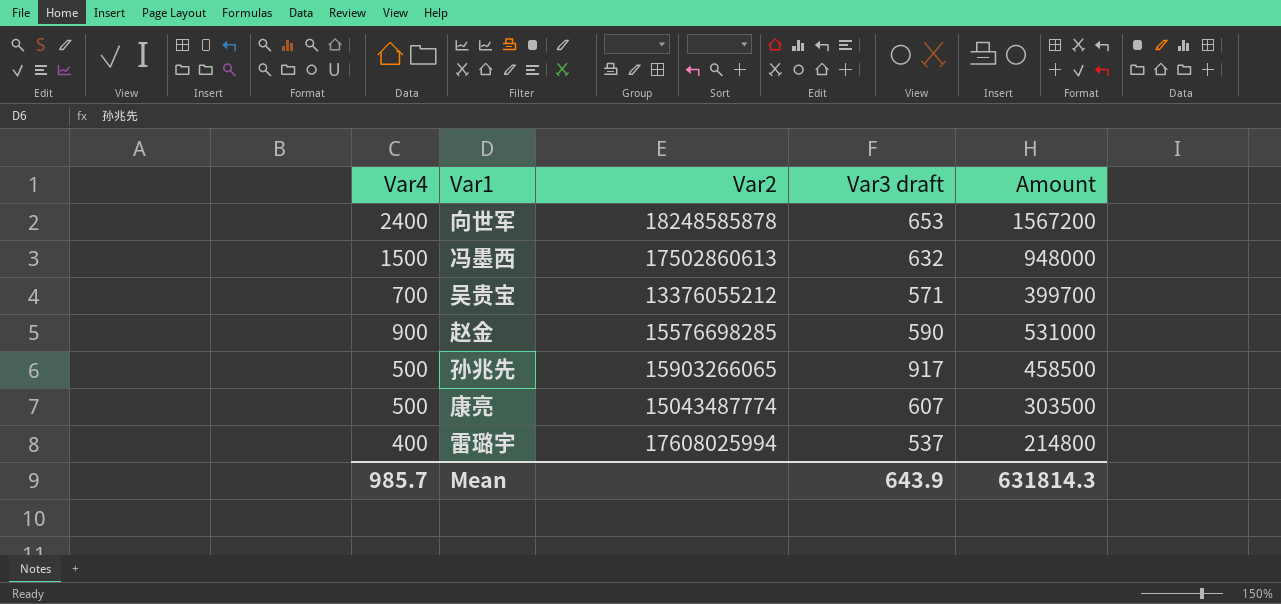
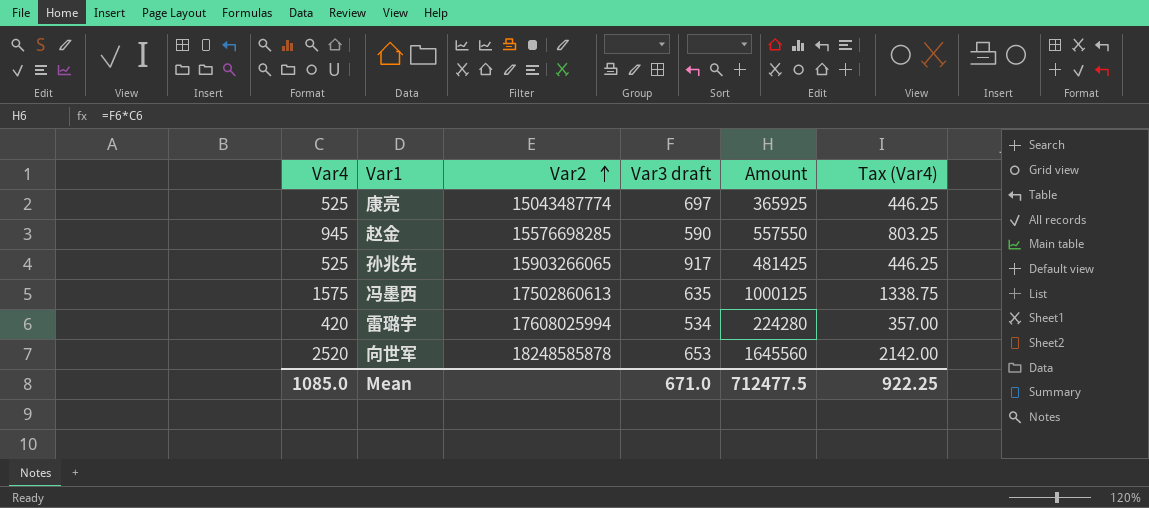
row order: none -> Var2 ascending
column Tax (Var4) | formula: none -> [Var4] * 0.85
row 吴贵宝: 700 | 13376055212 | 571 | 399700 -> none
康亮 | Var4: 500 -> 525
康亮 | Var3 draft: 607 -> 697
康亮 | Amount: 303500 -> 365925
赵金 | Var4: 900 -> 945
赵金 | Amount: 531000 -> 557550
孙兆先 | Var4: 500 -> 525
孙兆先 | Amount: 458500 -> 481425
冯墨西 | Var4: 1500 -> 1575
冯墨西 | Var3 draft: 632 -> 635
冯墨西 | Amount: 948000 -> 1000125
雷璐宇 | Var4: 400 -> 420
雷璐宇 | Var3 draft: 537 -> 534
雷璐宇 | Amount: 214800 -> 224280
向世军 | Var4: 2400 -> 2520
向世军 | Amount: 1567200 -> 1645560
Mean | Var4: 985.7 -> 1085.0
Mean | Var3 draft: 643.9 -> 671.0
Mean | Amount: 631814.3 -> 712477.5

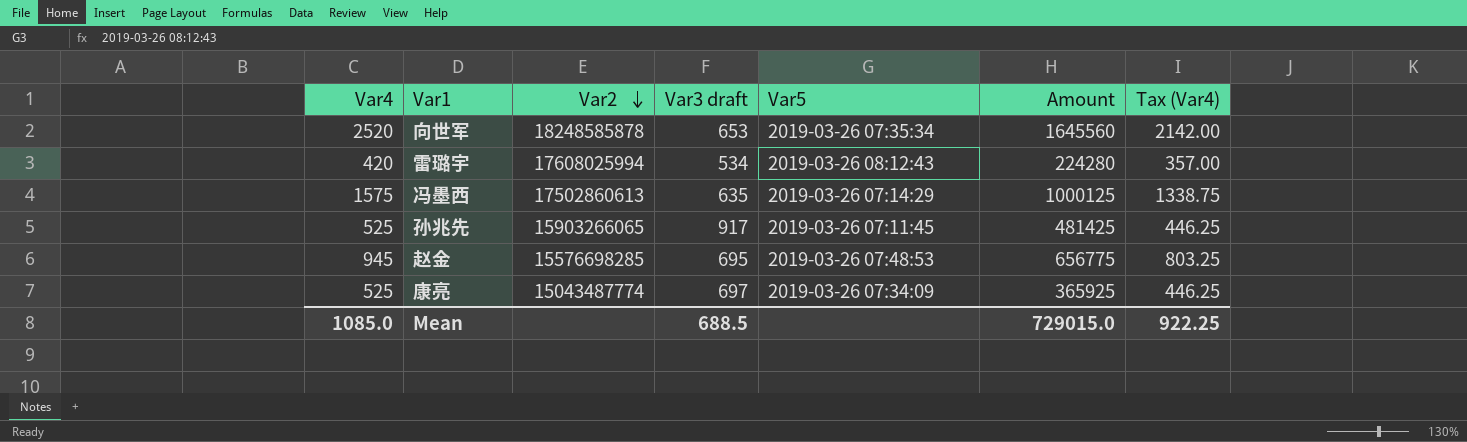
row order: Var2 ascending -> Var2 descending
column Var5 | position: none -> 5
赵金 | Var3 draft: 590 -> 695
赵金 | Amount: 557550 -> 656775
Mean | Var3 draft: 671.0 -> 688.5
Mean | Amount: 712477.5 -> 729015.0

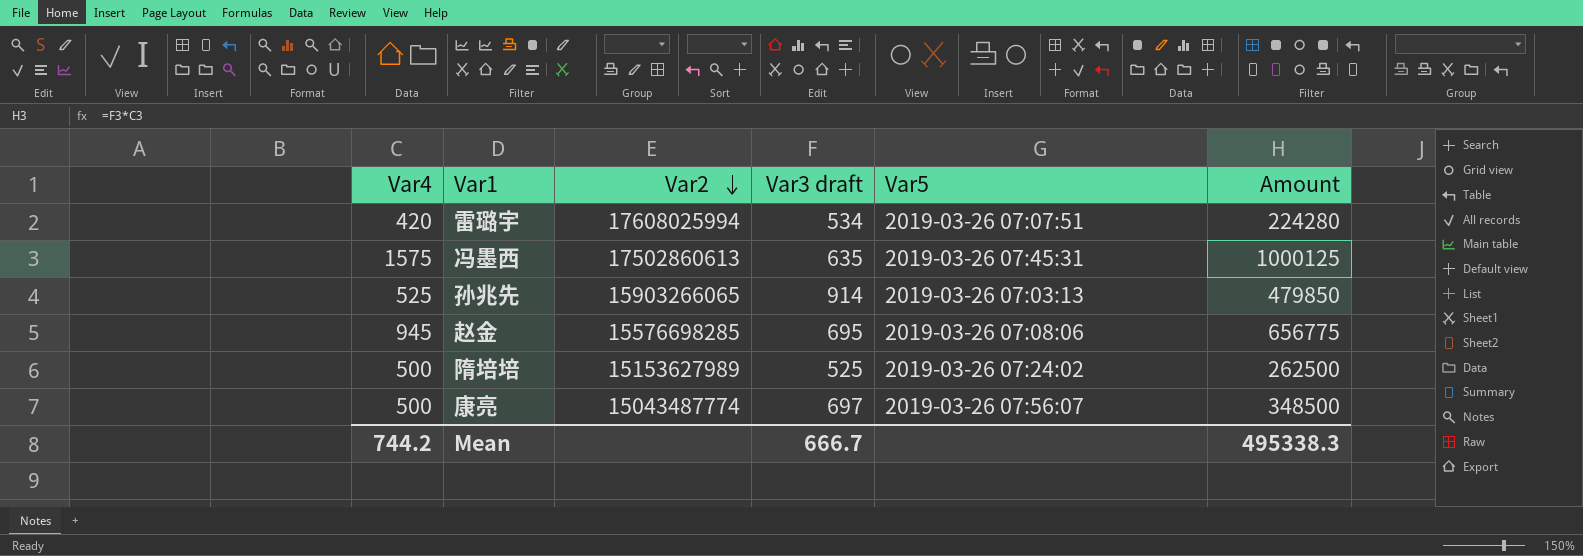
column Tax (Var4) | formula: [Var4] * 0.85 -> none
row 向世军: 2520 | 18248585878 | 653 | 2019-03-26 07:35:34 | 1645560 | 2142.00 -> none
雷璐宇 | Var5: 2019-03-26 08:12:43 -> 2019-03-26 07:07:51
冯墨西 | Var5: 2019-03-26 07:14:29 -> 2019-03-26 07:45:31
孙兆先 | Var3 draft: 917 -> 914
孙兆先 | Var5: 2019-03-26 07:11:45 -> 2019-03-26 07:03:13
孙兆先 | Amount: 481425 -> 479850
赵金 | Var5: 2019-03-26 07:48:53 -> 2019-03-26 07:08:06
row 隋培培: none -> 500 | 15153627989 | 525 | 2019-03-26 07:24:02 | 262500
康亮 | Var4: 525 -> 500
康亮 | Var5: 2019-03-26 07:34:09 -> 2019-03-26 07:56:07
康亮 | Amount: 365925 -> 348500
Mean | Var4: 1085.0 -> 744.2
Mean | Var3 draft: 688.5 -> 666.7
Mean | Amount: 729015.0 -> 495338.3

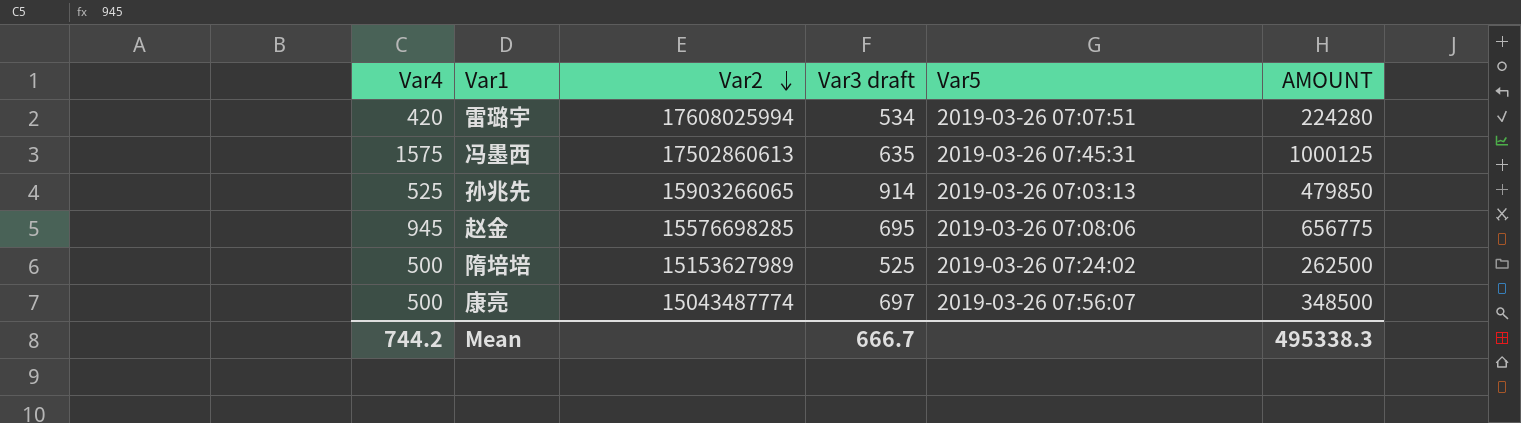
column name: Amount -> AMOUNT

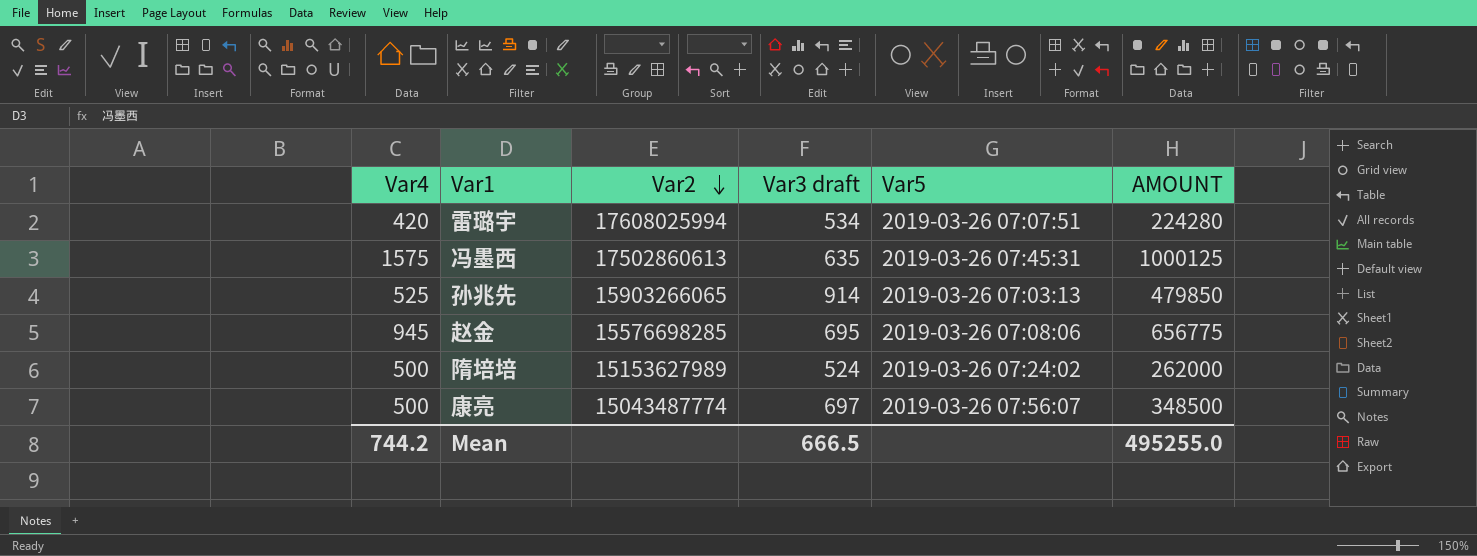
隋培培 | Var3 draft: 525 -> 524
隋培培 | AMOUNT: 262500 -> 262000
Mean | Var3 draft: 666.7 -> 666.5
Mean | AMOUNT: 495338.3 -> 495255.0

